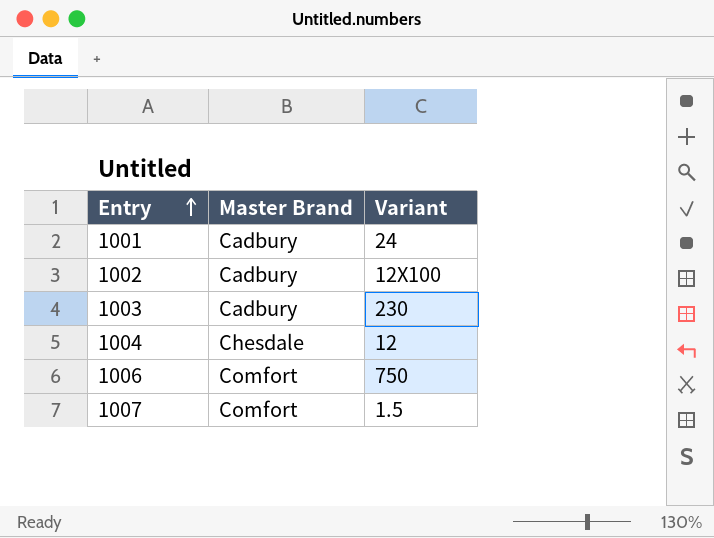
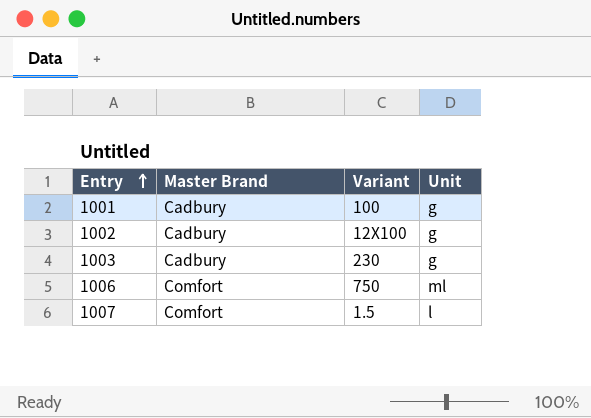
column Unit | position: none -> 4
row 1004: Chesdale | 12 -> none
1001 | Variant: 24 -> 100

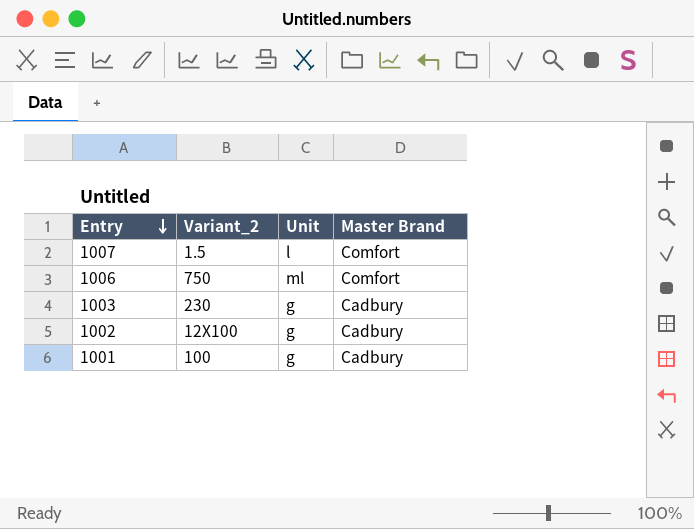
row order: Entry ascending -> Entry descending
column name: Variant -> Variant_2
column Master Brand | position: 2 -> 4

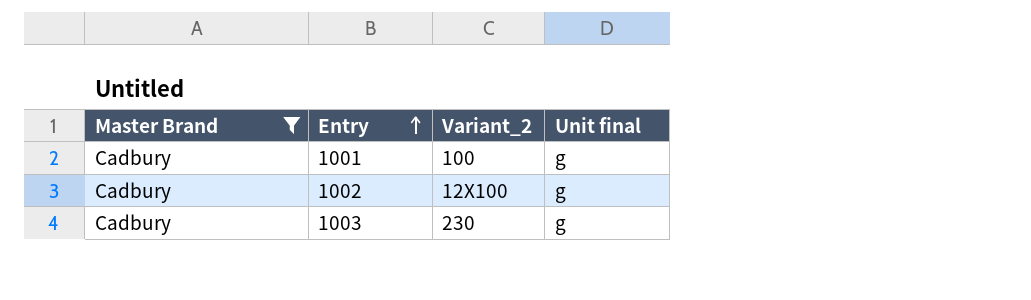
filter: none -> Master Brand = Cadbury
row order: Entry descending -> Entry ascending
column Master Brand | position: 4 -> 1
column name: Unit -> Unit final

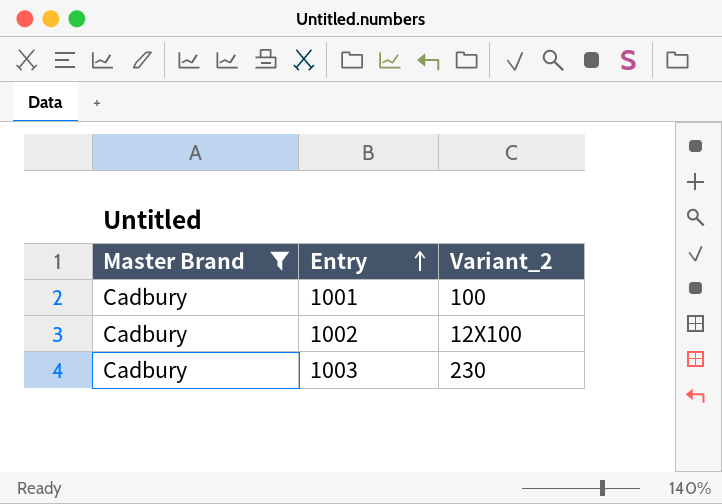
column Unit final | position: 4 -> none

